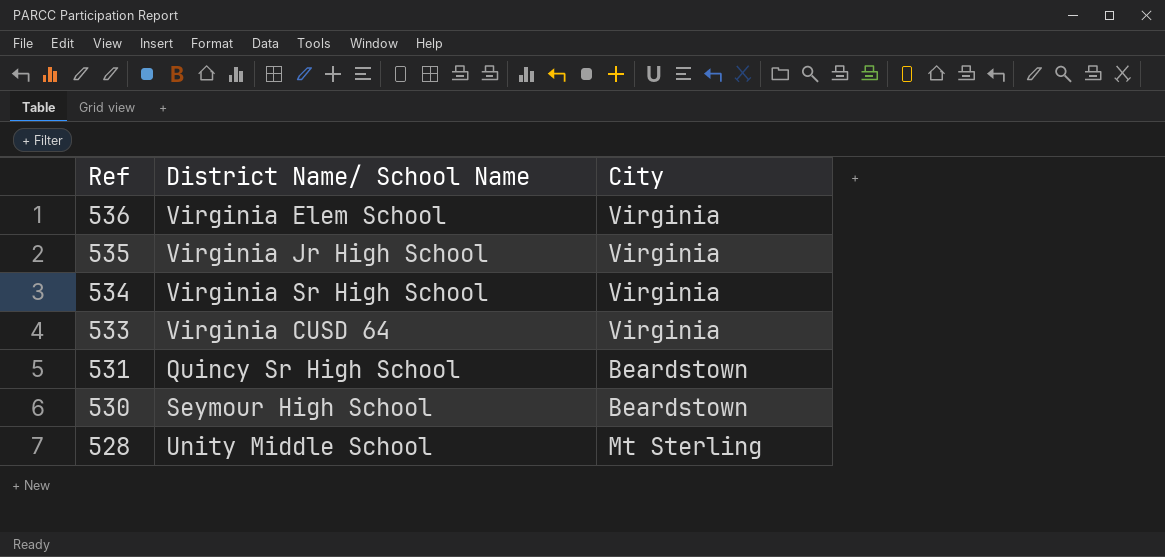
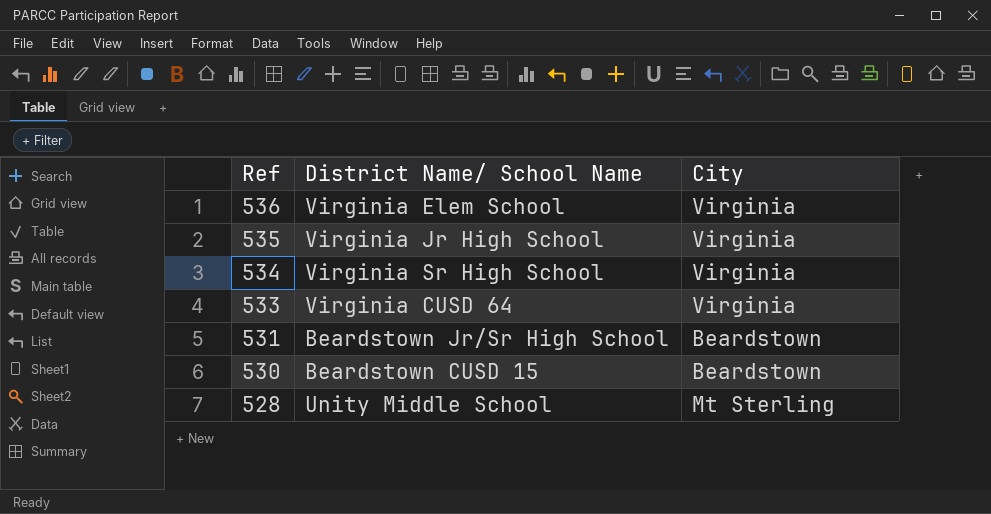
531 | District Name/ School Name: Quincy Sr High School -> Beardstown Jr/Sr High School
530 | District Name/ School Name: Seymour High School -> Beardstown CUSD 15

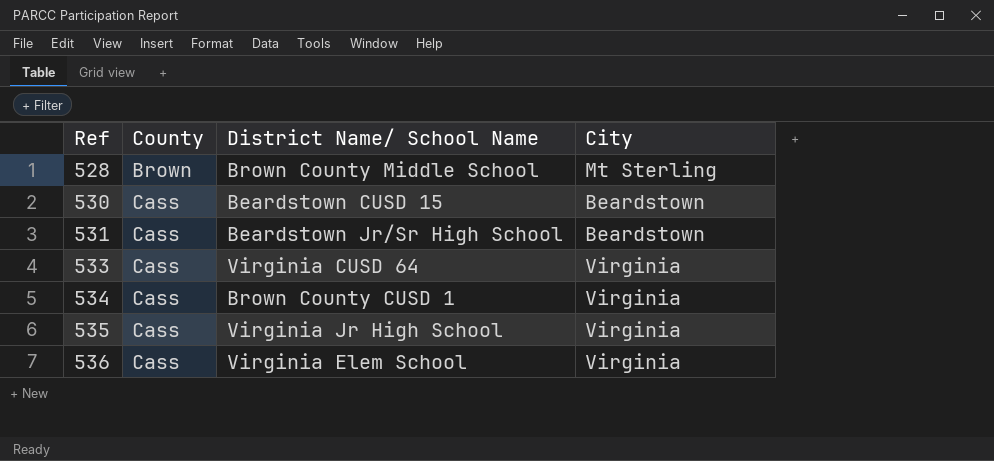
row order: Ref descending -> Ref ascending
column County | position: none -> 2
528 | District Name/ School Name: Unity Middle School -> Brown County Middle School
534 | District Name/ School Name: Virginia Sr High School -> Brown County CUSD 1

